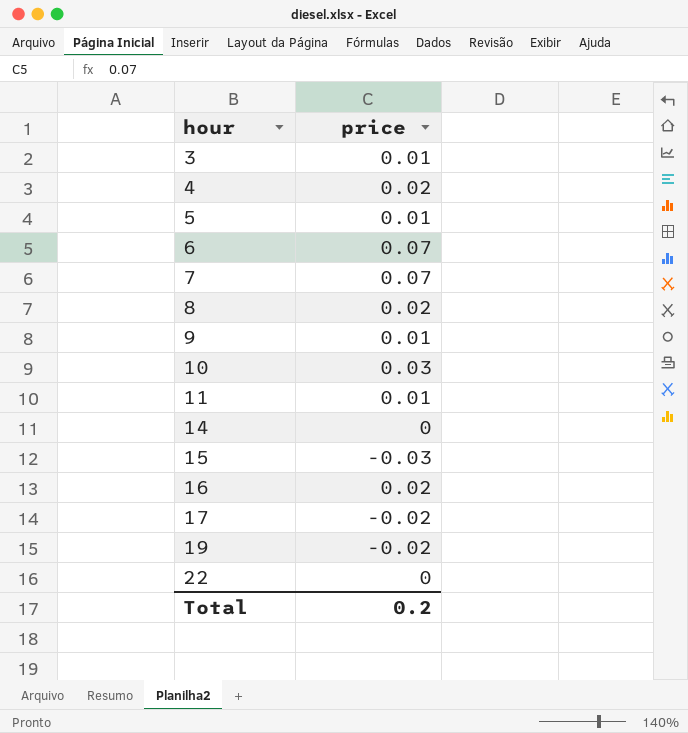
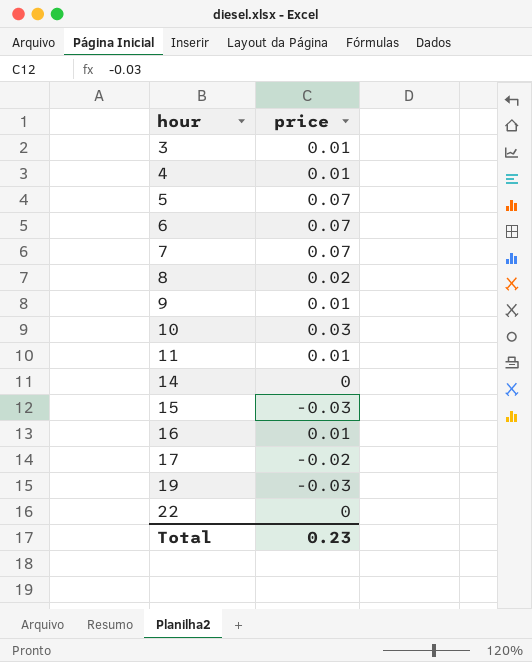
4 | price: 0.02 -> 0.01
5 | price: 0.01 -> 0.07
16 | price: 0.02 -> 0.01
19 | price: -0.02 -> -0.03
Total | price: 0.2 -> 0.23

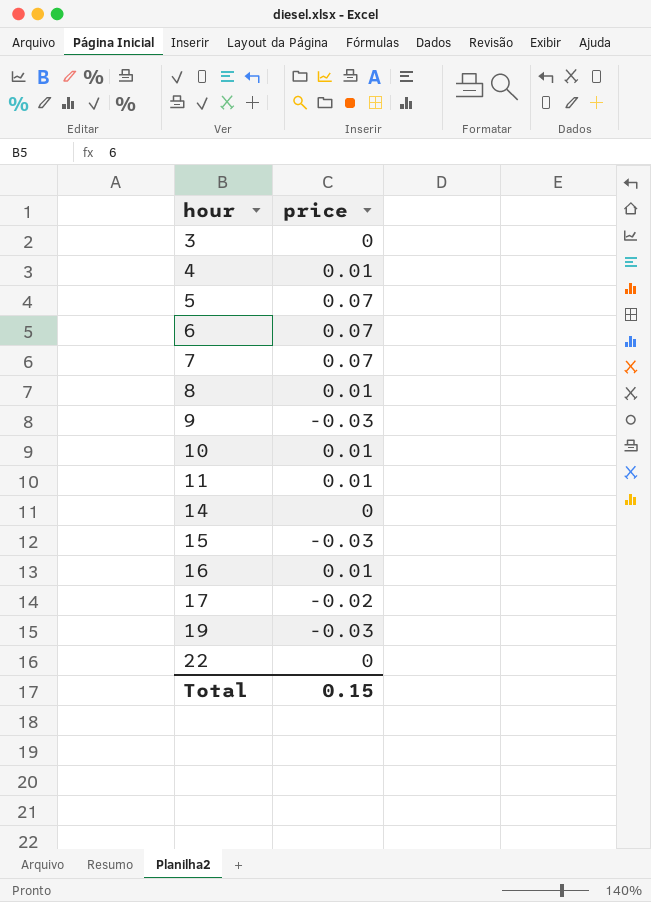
3 | price: 0.01 -> 0
8 | price: 0.02 -> 0.01
9 | price: 0.01 -> -0.03
10 | price: 0.03 -> 0.01
Total | price: 0.23 -> 0.15

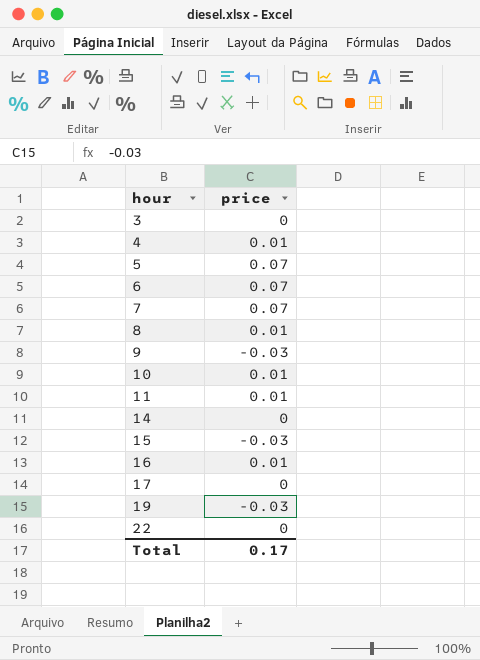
17 | price: -0.02 -> 0
Total | price: 0.15 -> 0.17

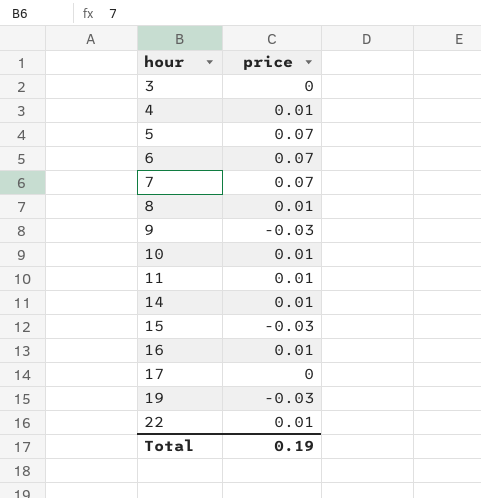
14 | price: 0 -> 0.01
22 | price: 0 -> 0.01
Total | price: 0.17 -> 0.19

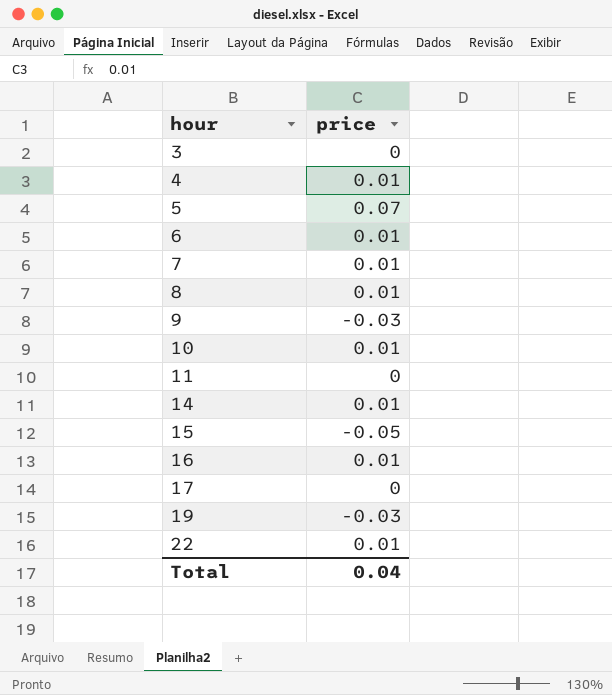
6 | price: 0.07 -> 0.01
7 | price: 0.07 -> 0.01
11 | price: 0.01 -> 0
15 | price: -0.03 -> -0.05
Total | price: 0.19 -> 0.04

